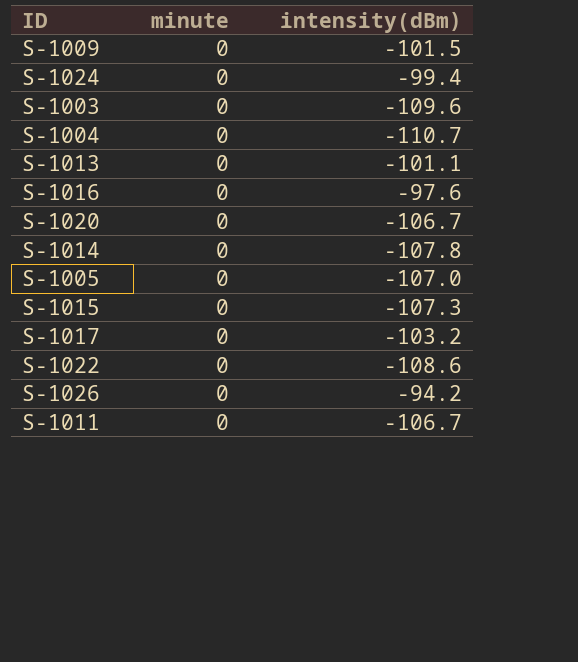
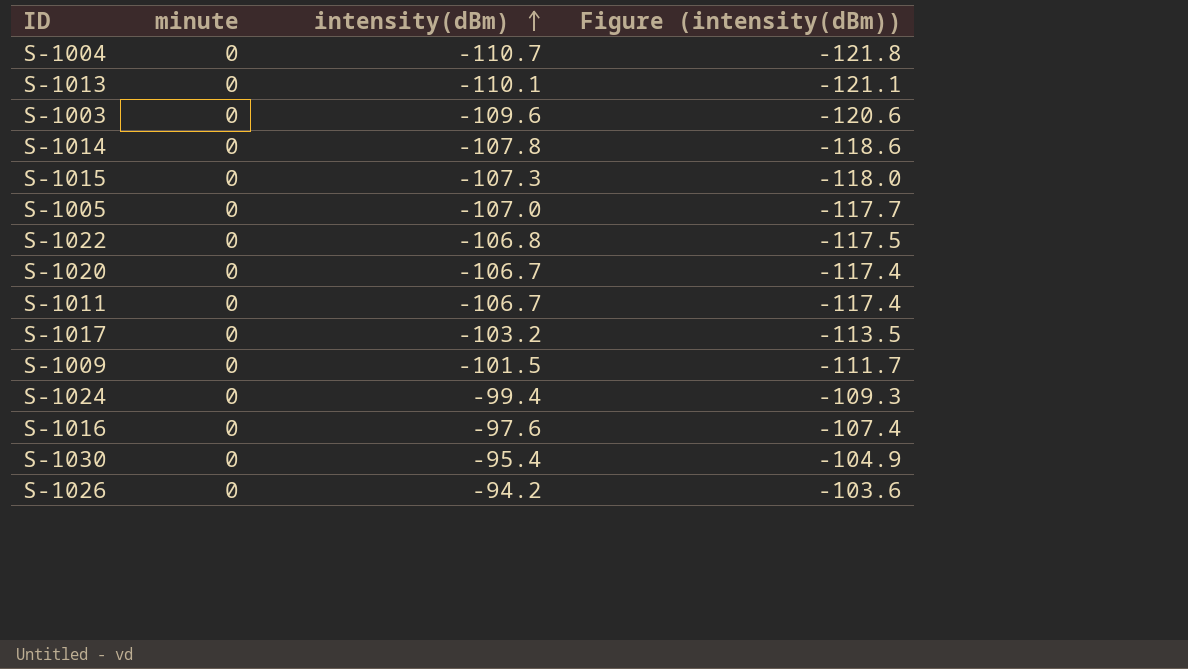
row order: none -> intensity(dBm) ascending
column Figure (intensity(dBm)) | formula: none -> [intensity(dBm)] * 1.1
S-1013 | intensity(dBm): -101.1 -> -110.1
S-1022 | intensity(dBm): -108.6 -> -106.8
row S-1030: none -> 0 | -95.4 | -104.9

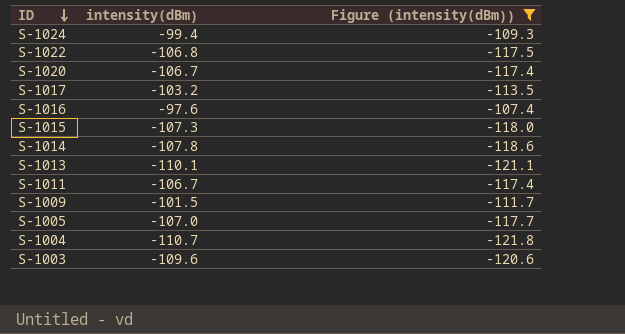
filter: none -> Figure (intensity(dBm)) <= -107.4
row order: intensity(dBm) ascending -> ID descending
column minute | position: 2 -> none

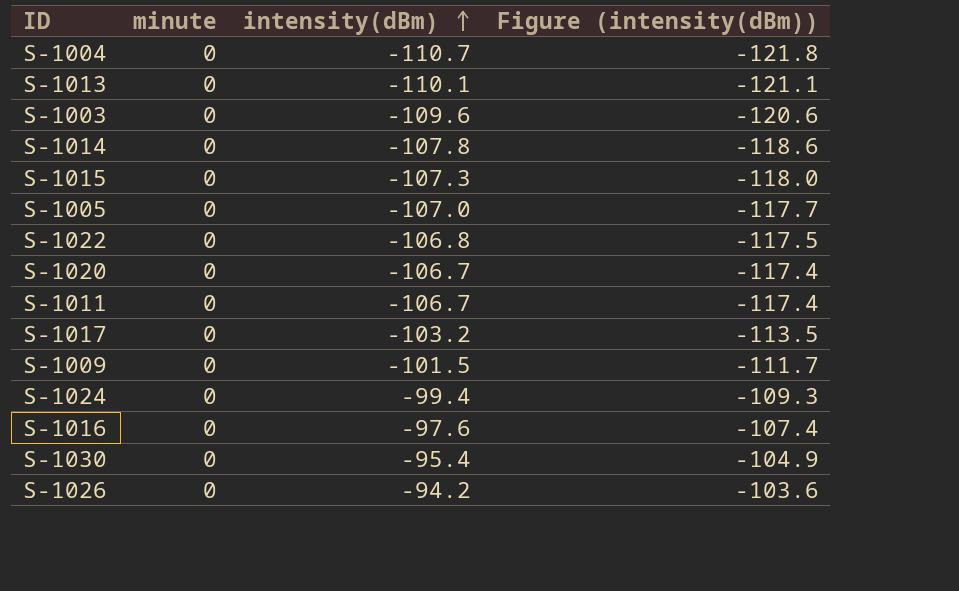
filter: Figure (intensity(dBm)) <= -107.4 -> none
row order: ID descending -> intensity(dBm) ascending
column minute | position: none -> 2

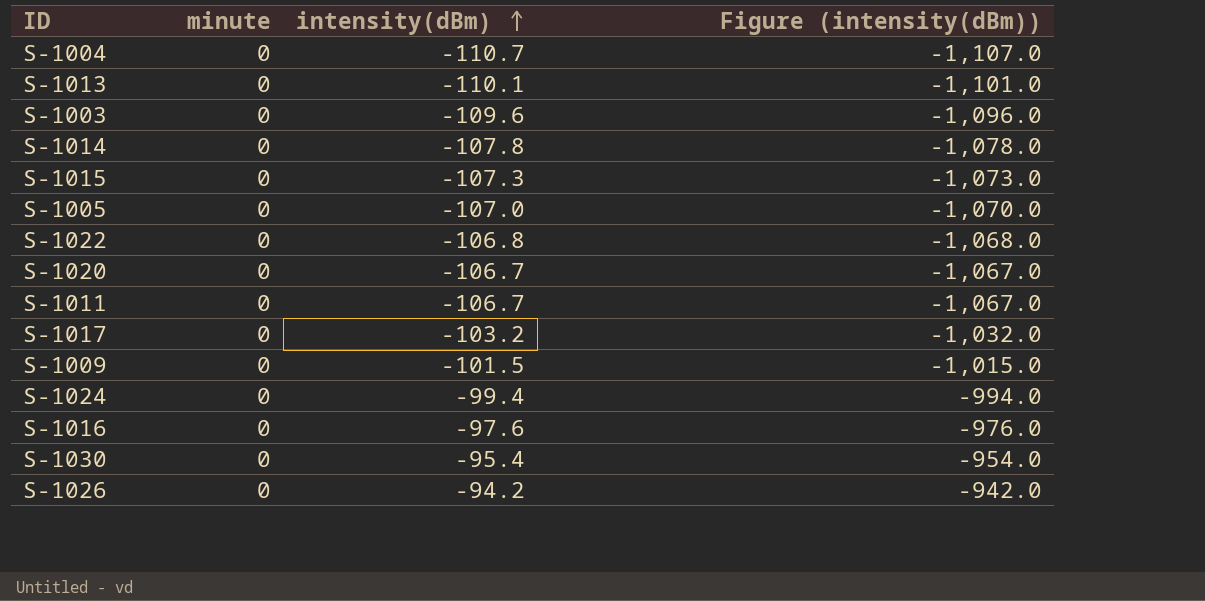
column Figure (intensity(dBm)) | formula: [intensity(dBm)] * 1.1 -> [intensity(dBm)] * 10

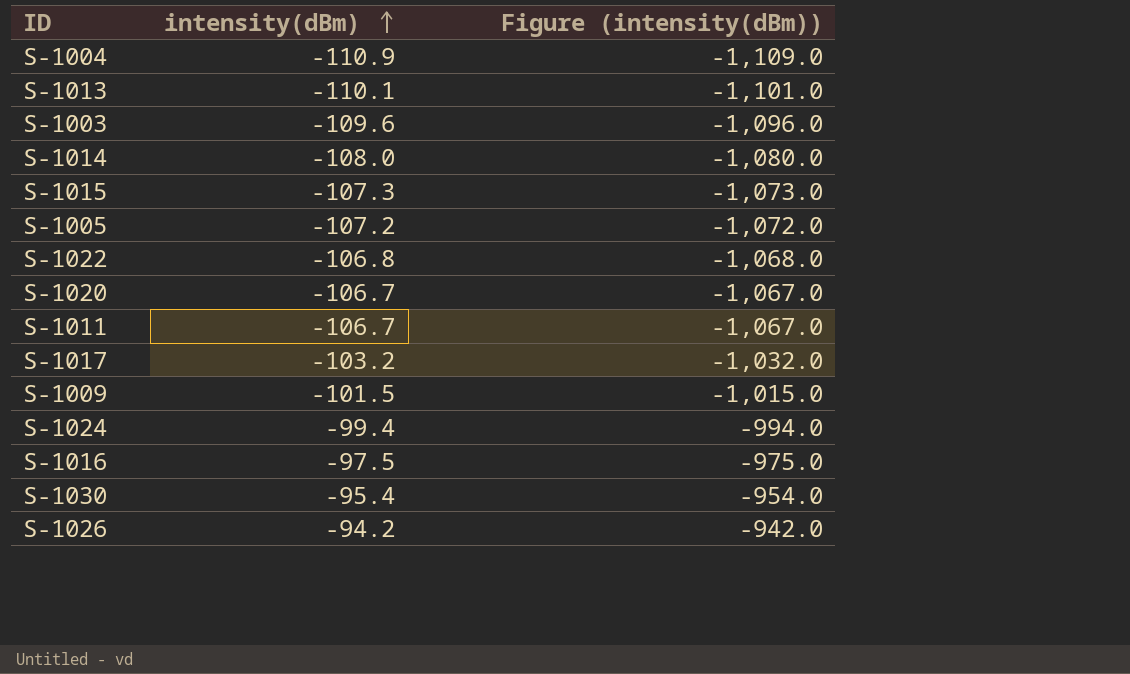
column minute | position: 2 -> none
S-1004 | intensity(dBm): -110.7 -> -110.9
S-1004 | Figure (intensity(dBm)): -1,107.0 -> -1,109.0
S-1014 | intensity(dBm): -107.8 -> -108.0
S-1014 | Figure (intensity(dBm)): -1,078.0 -> -1,080.0
S-1005 | intensity(dBm): -107.0 -> -107.2
S-1005 | Figure (intensity(dBm)): -1,070.0 -> -1,072.0
S-1016 | intensity(dBm): -97.6 -> -97.5
S-1016 | Figure (intensity(dBm)): -976.0 -> -975.0

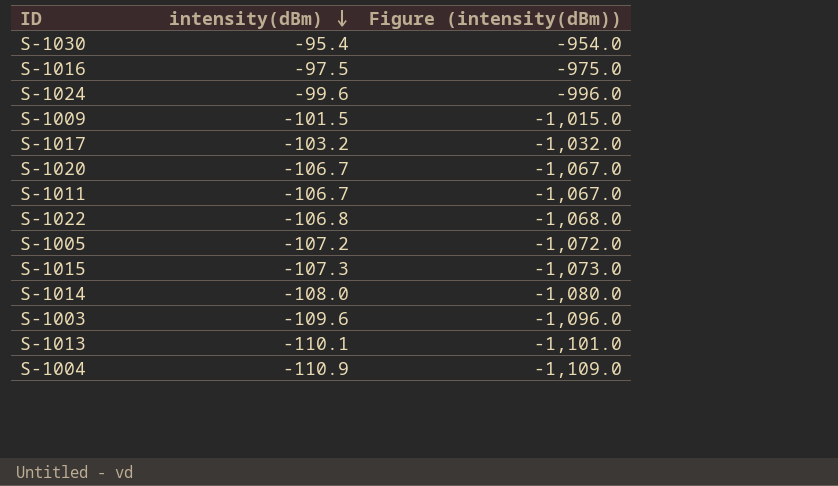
row order: intensity(dBm) ascending -> intensity(dBm) descending
row S-1026: -94.2 | -942.0 -> none
S-1024 | intensity(dBm): -99.4 -> -99.6
S-1024 | Figure (intensity(dBm)): -994.0 -> -996.0

